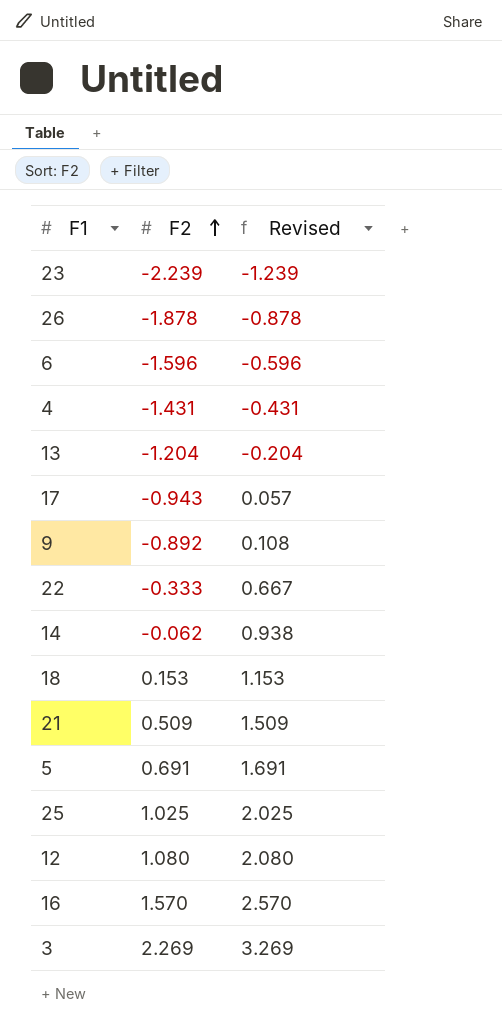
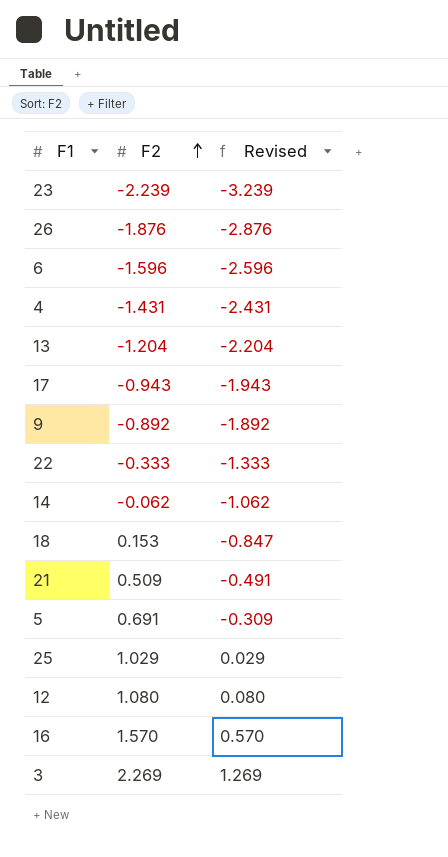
column Revised | formula: [F2] + 1 -> [F2] - 1
26 | F2: -1.878 -> -1.876
25 | F2: 1.025 -> 1.029

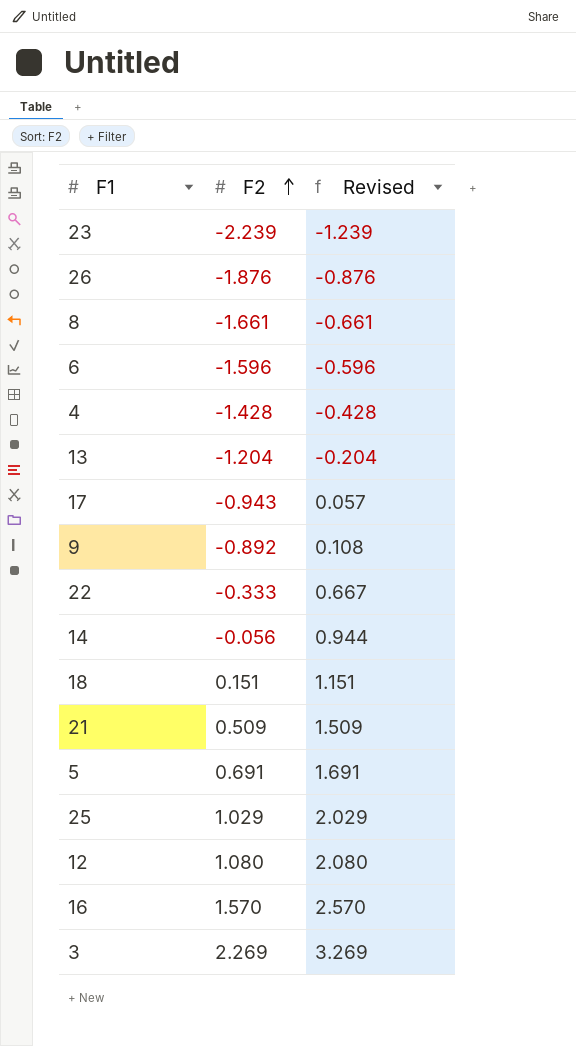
column Revised | formula: [F2] - 1 -> [F2] + 1
row 8: none -> -1.661 | -0.661
4 | F2: -1.431 -> -1.428
14 | F2: -0.062 -> -0.056
18 | F2: 0.153 -> 0.151

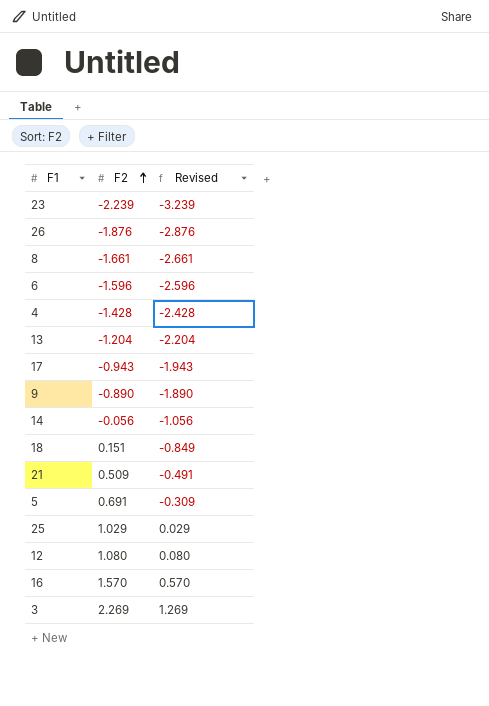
column Revised | formula: [F2] + 1 -> [F2] - 1
row 22: -0.333 | 0.667 -> none
9 | F2: -0.892 -> -0.890

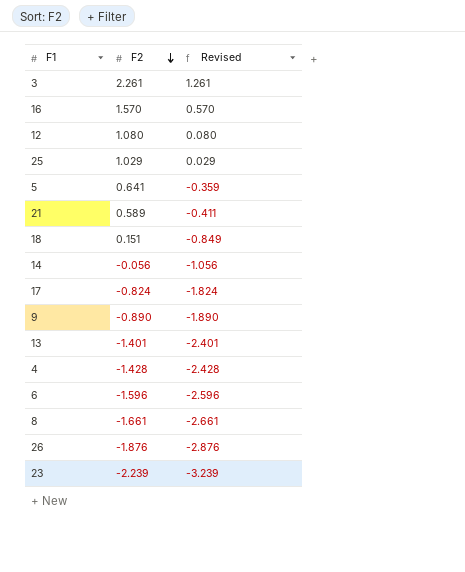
row order: F2 ascending -> F2 descending
3 | F2: 2.269 -> 2.261
3 | Revised: 1.269 -> 1.261
5 | F2: 0.691 -> 0.641
5 | Revised: -0.309 -> -0.359
21 | F2: 0.509 -> 0.589
21 | Revised: -0.491 -> -0.411
17 | F2: -0.943 -> -0.824
17 | Revised: -1.943 -> -1.824
13 | F2: -1.204 -> -1.401
13 | Revised: -2.204 -> -2.401

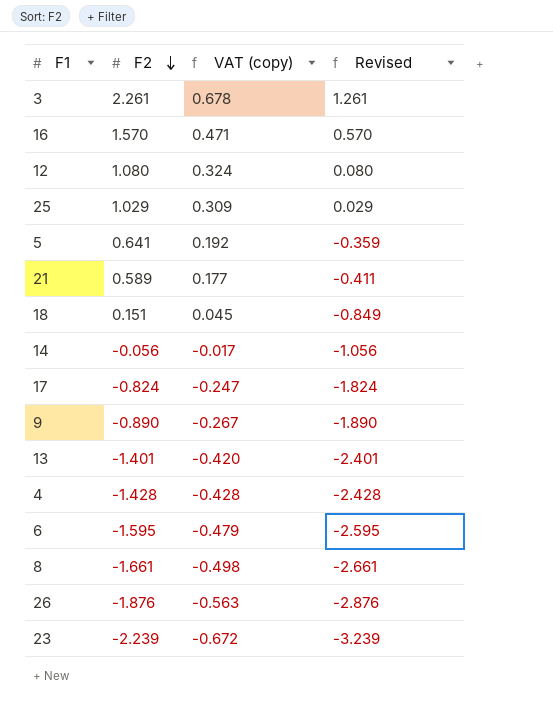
column VAT (copy) | formula: none -> [F2] * 0.3
6 | F2: -1.596 -> -1.595
6 | Revised: -2.596 -> -2.595

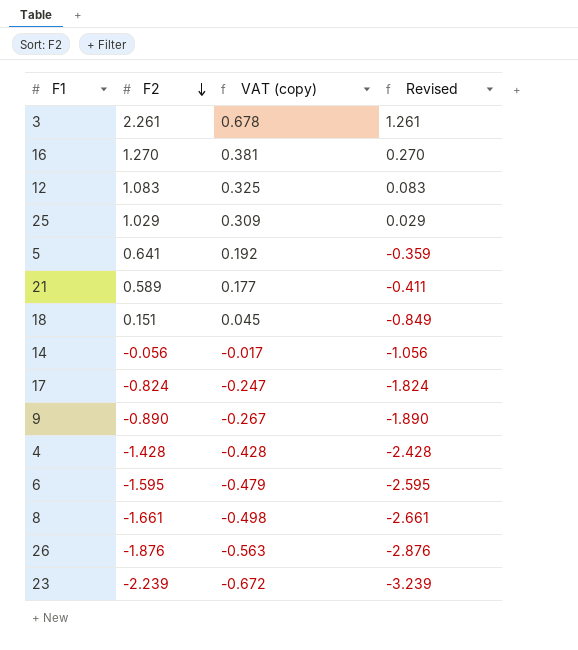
row 13: -1.401 | -0.420 | -2.401 -> none
16 | F2: 1.570 -> 1.270
16 | VAT (copy): 0.471 -> 0.381
16 | Revised: 0.570 -> 0.270
12 | F2: 1.080 -> 1.083
12 | VAT (copy): 0.324 -> 0.325
12 | Revised: 0.080 -> 0.083

